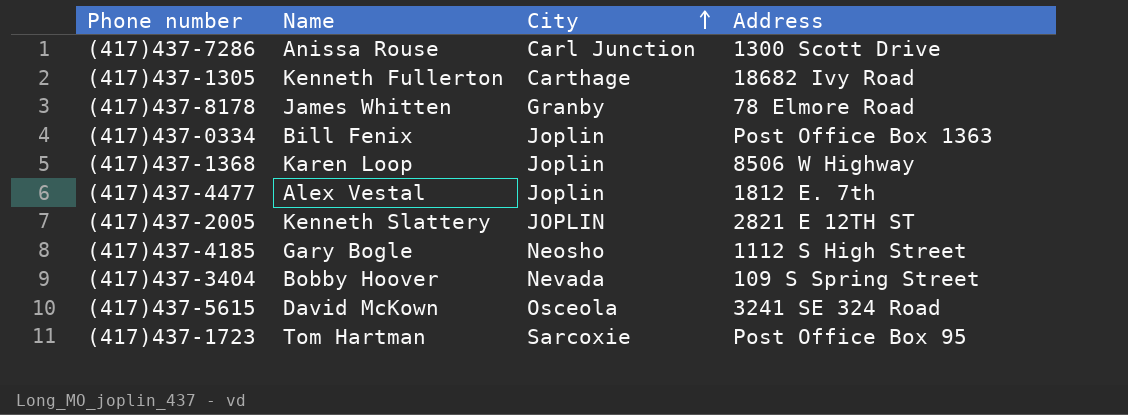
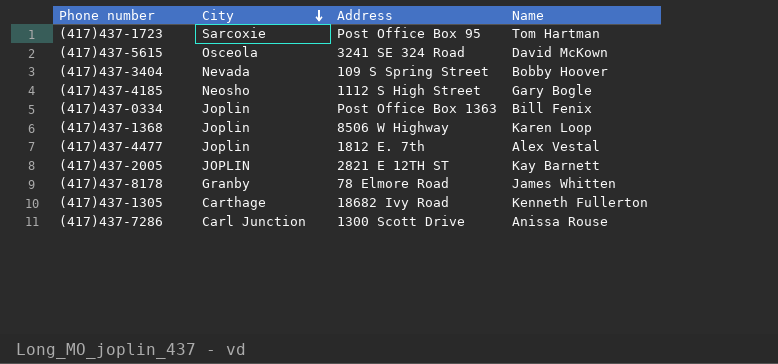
row order: City ascending -> City descending
column Name | position: 2 -> 4
(417)437-2005 | Name: Kenneth Slattery -> Kay Barnett

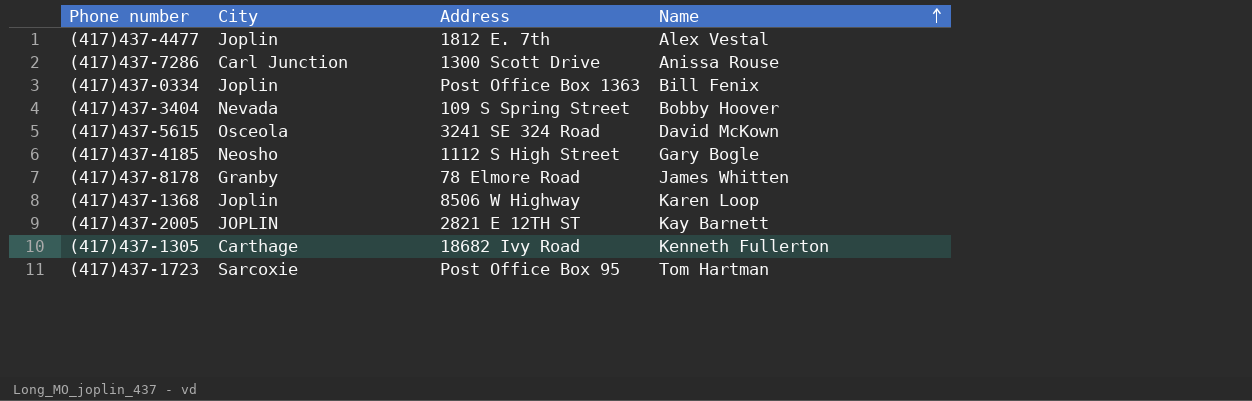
row order: City descending -> Name ascending

